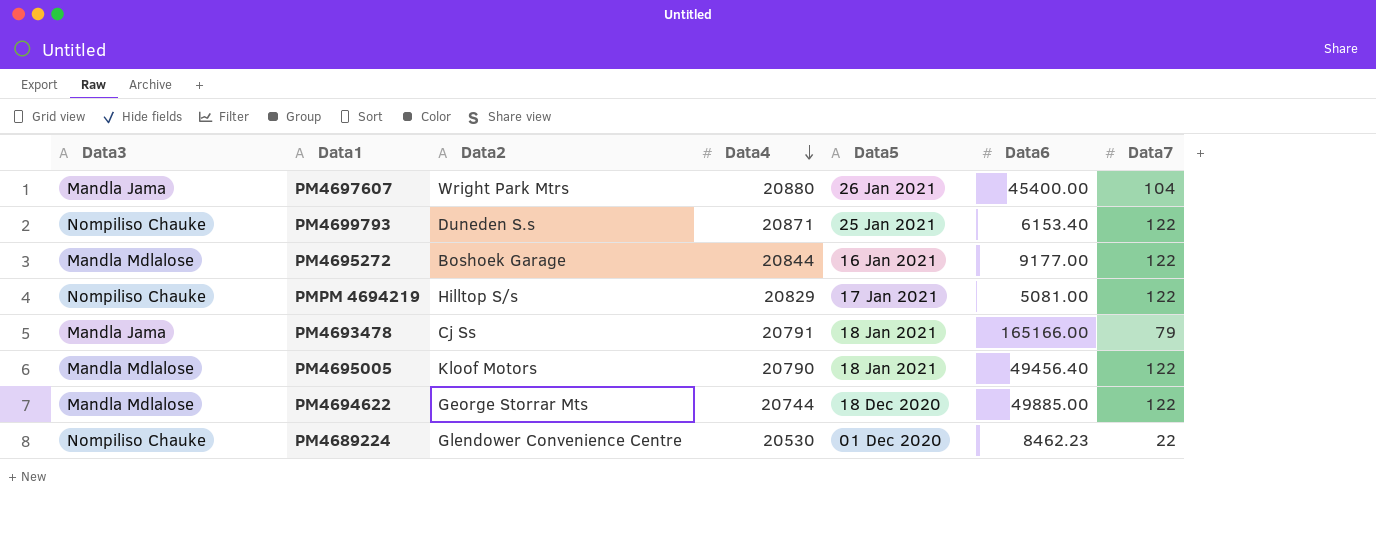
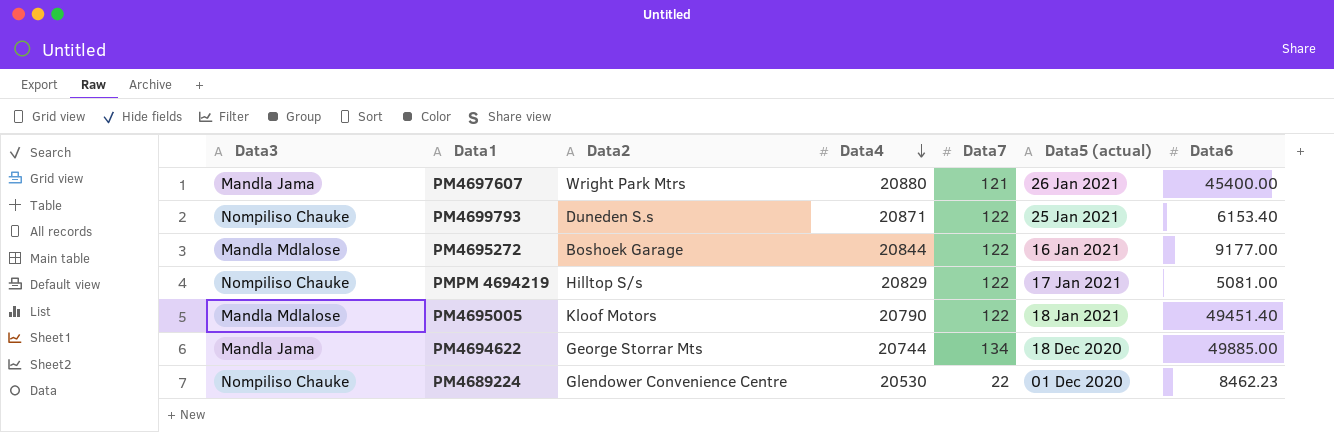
column Data7 | position: 7 -> 5
column name: Data5 -> Data5 (actual)
row PM4693478: Mandla Jama | Cj Ss | 20791 | 18 Jan 2021 | 165166.00 | 79 -> none
PM4697607 | Data7: 104 -> 121
PM4695005 | Data6: 49456.40 -> 49451.40
PM4694622 | Data3: Mandla Mdlalose -> Mandla Jama
PM4694622 | Data7: 122 -> 134

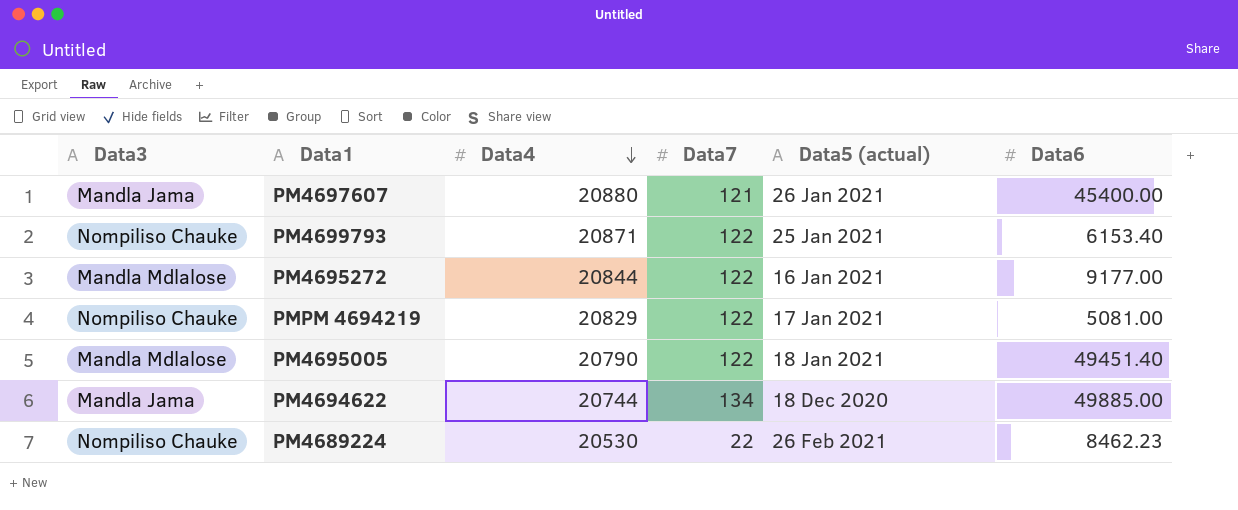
column Data2 | position: 3 -> none
PM4689224 | Data5 (actual): 01 Dec 2020 -> 26 Feb 2021

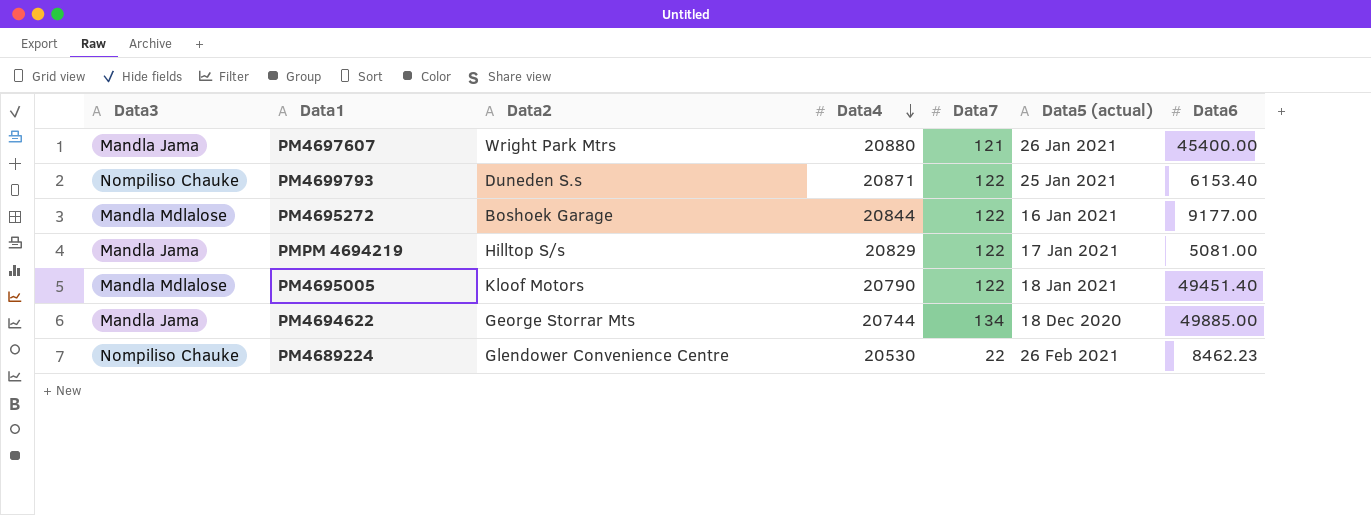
column Data2 | position: none -> 3
PMPM 4694219 | Data3: Nompiliso Chauke -> Mandla Jama

